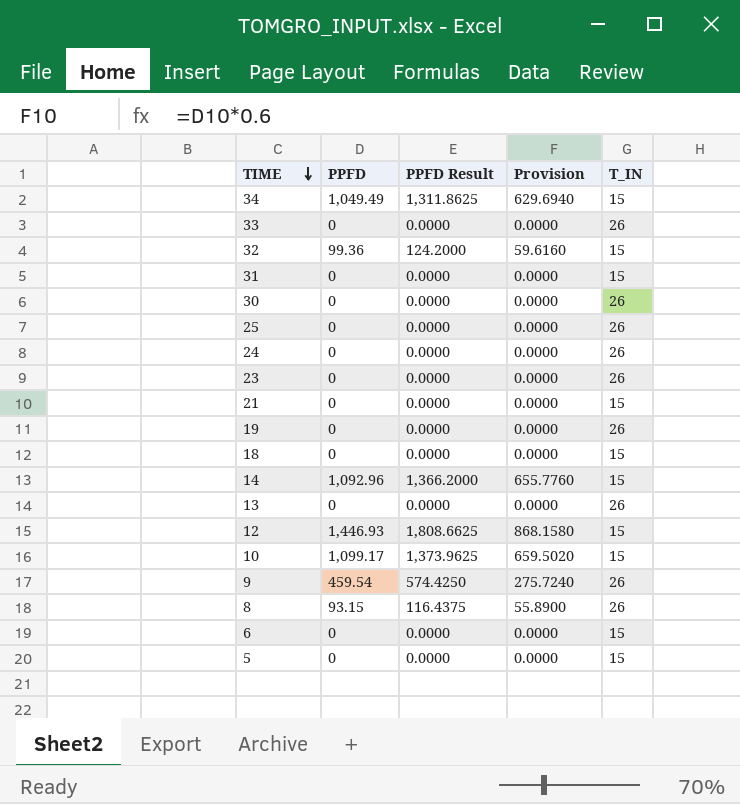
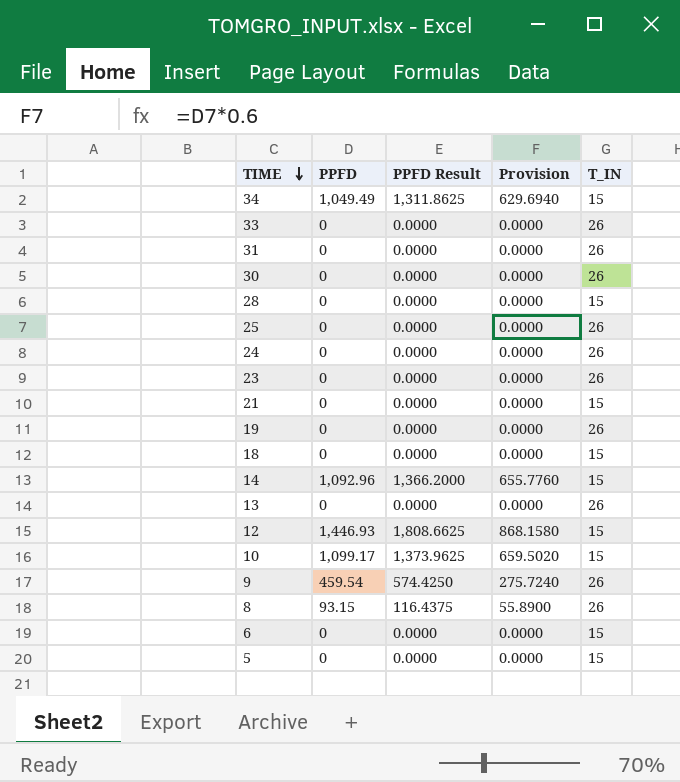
row 32: 99.36 | 124.2000 | 59.6160 | 15 -> none
31 | T_IN: 15 -> 26
row 28: none -> 0 | 0.0000 | 0.0000 | 15

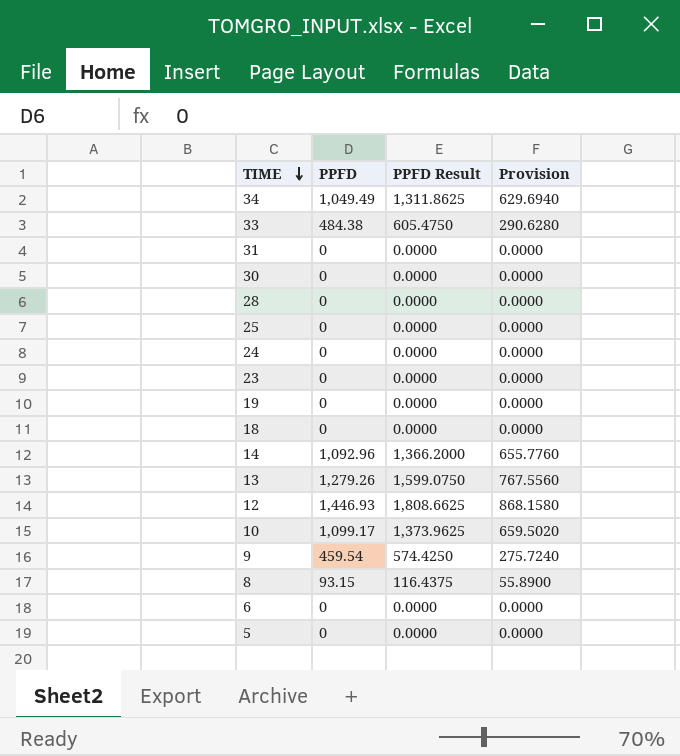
column T_IN | position: 5 -> none
row 21: 0 | 0.0000 | 0.0000 | 15 -> none
33 | PPFD: 0 -> 484.38
33 | PPFD Result: 0.0000 -> 605.4750
33 | Provision: 0.0000 -> 290.6280
13 | PPFD: 0 -> 1,279.26
13 | PPFD Result: 0.0000 -> 1,599.0750
13 | Provision: 0.0000 -> 767.5560

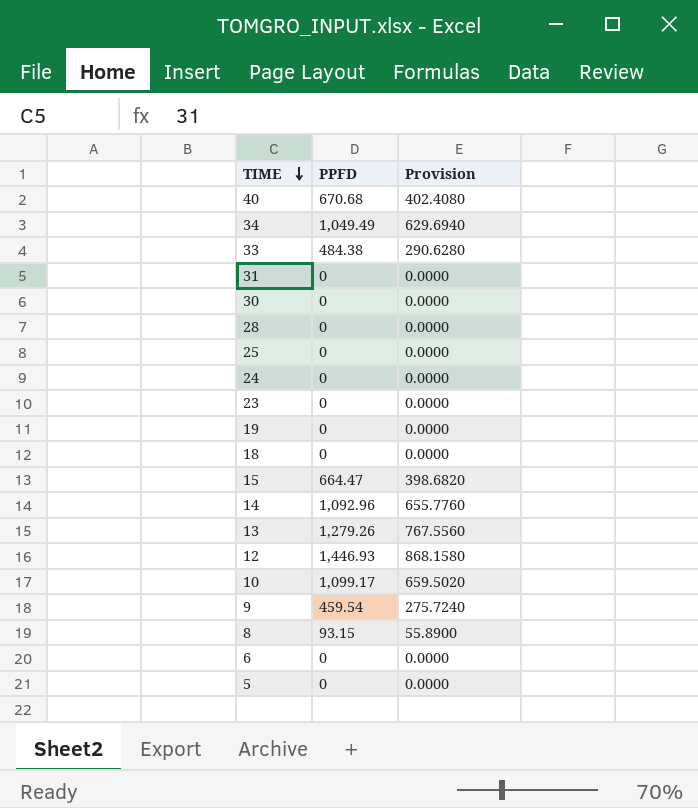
column PPFD Result | formula: [PPFD] * 1.25 -> none
row 40: none -> 670.68 | 402.4080
row 15: none -> 664.47 | 398.6820

